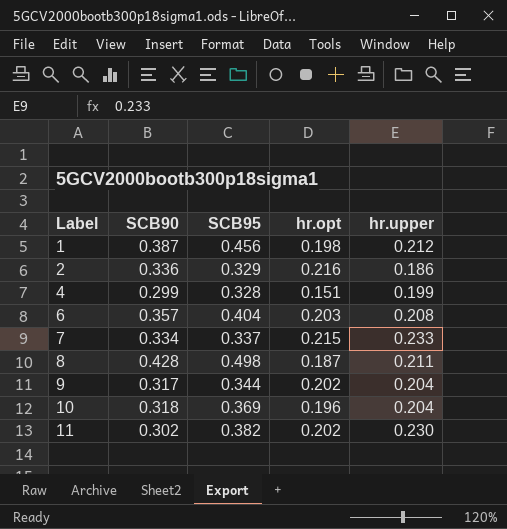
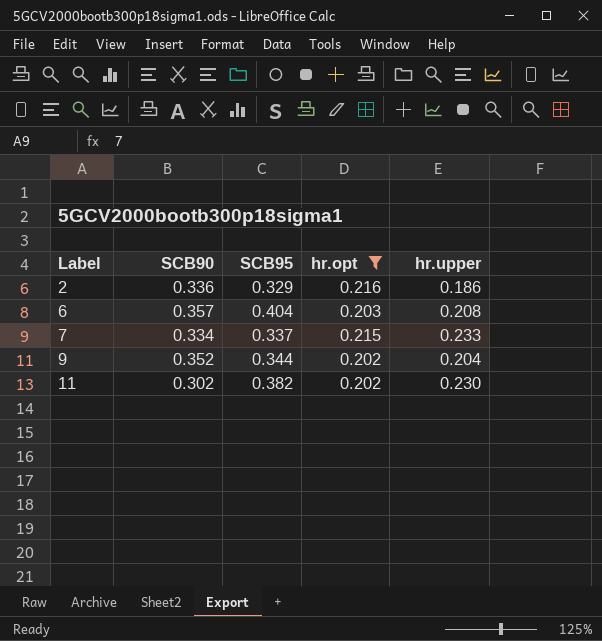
filter: none -> hr.opt >= 0.202
9 | SCB90: 0.317 -> 0.352

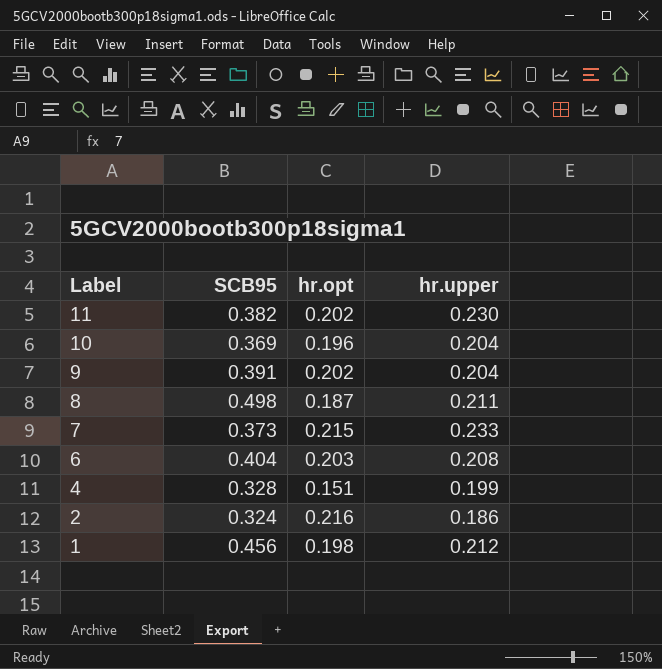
filter: hr.opt >= 0.202 -> none
row order: Label ascending -> Label descending
column SCB90 | position: 2 -> none
9 | SCB95: 0.344 -> 0.391
7 | SCB95: 0.337 -> 0.373
2 | SCB95: 0.329 -> 0.324

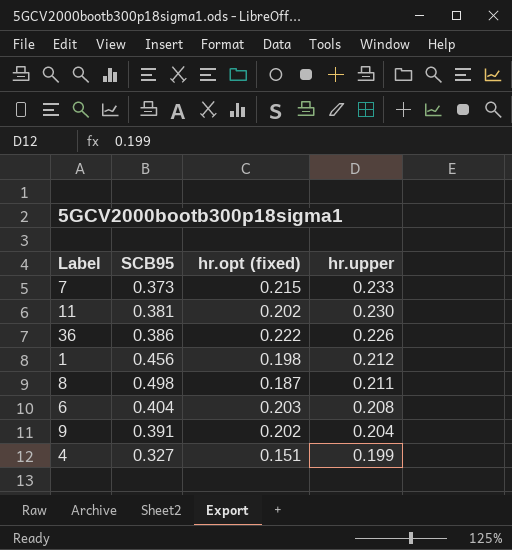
row order: Label descending -> hr.upper descending
column name: hr.opt -> hr.opt (fixed)
row 10: 0.369 | 0.196 | 0.204 -> none
row 2: 0.324 | 0.216 | 0.186 -> none
11 | SCB95: 0.382 -> 0.381
row 36: none -> 0.386 | 0.222 | 0.226
4 | SCB95: 0.328 -> 0.327

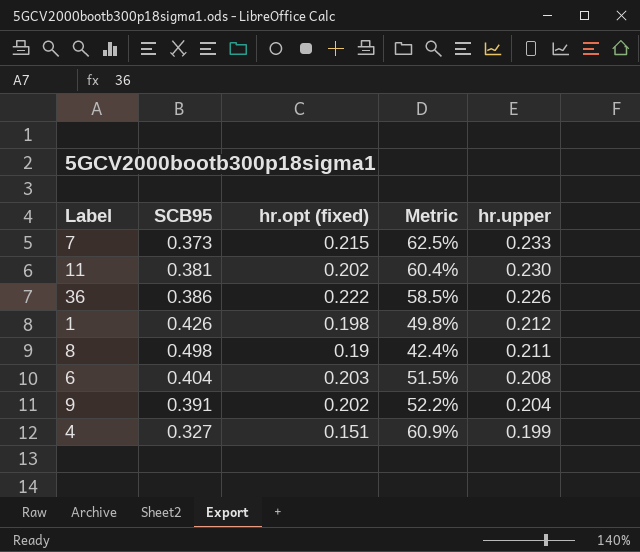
column Metric | formula: none -> [hr.upper] / [SCB95]
1 | SCB95: 0.456 -> 0.426
8 | hr.opt (fixed): 0.187 -> 0.19

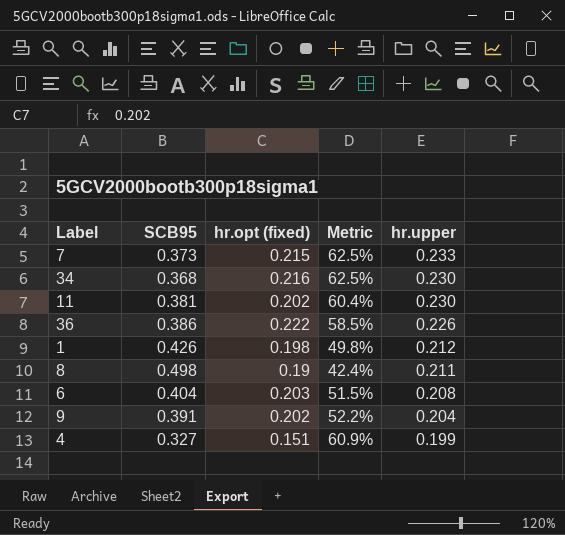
row 34: none -> 0.368 | 0.216 | 62.5% | 0.230

